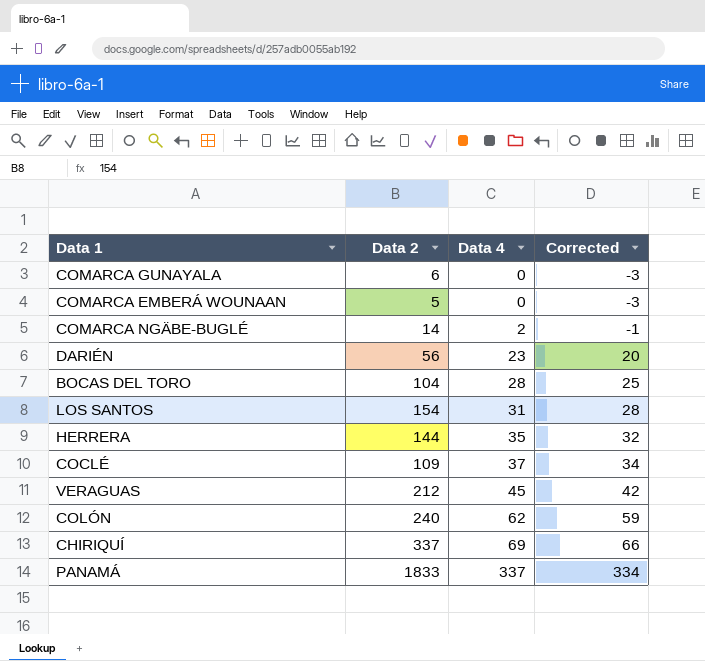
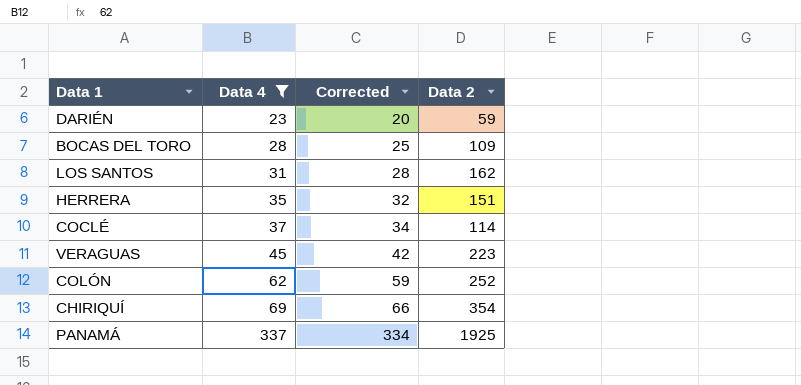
filter: none -> Data 4 >= 23
column Data 2 | position: 2 -> 4
DARIÉN | Data 2: 56 -> 59
BOCAS DEL TORO | Data 2: 104 -> 109
LOS SANTOS | Data 2: 154 -> 162
HERRERA | Data 2: 144 -> 151
COCLÉ | Data 2: 109 -> 114
VERAGUAS | Data 2: 212 -> 223
COLÓN | Data 2: 240 -> 252
CHIRIQUÍ | Data 2: 337 -> 354
PANAMÁ | Data 2: 1833 -> 1925

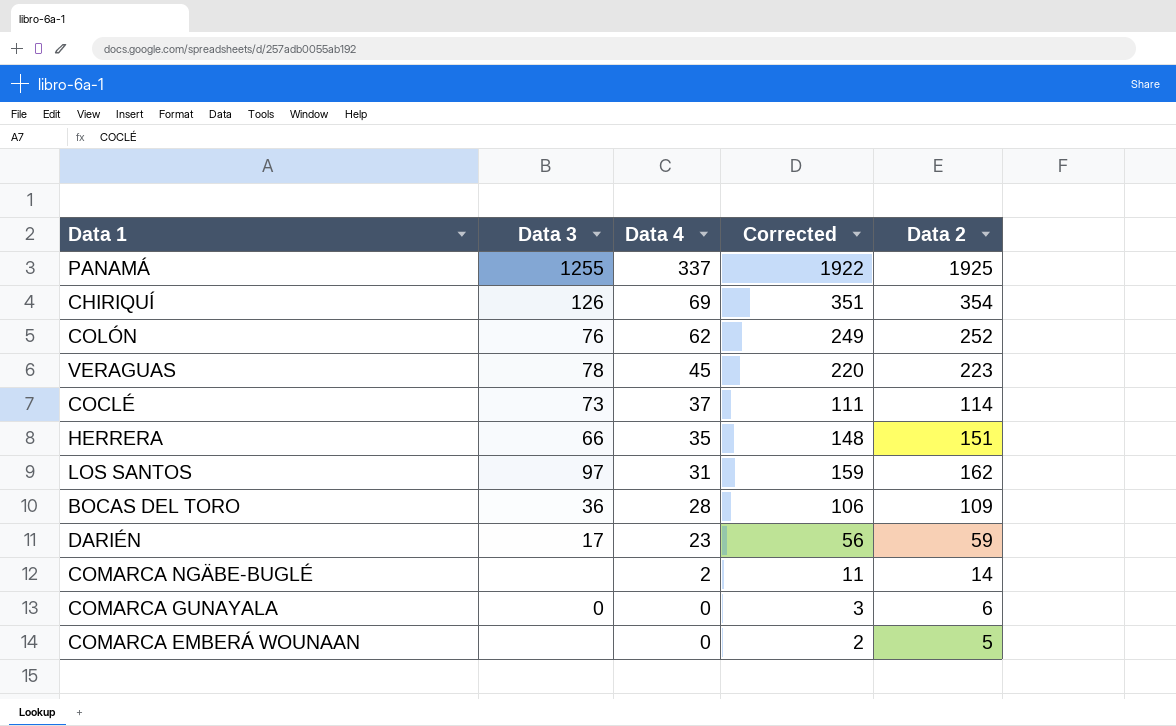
filter: Data 4 >= 23 -> none
row order: Data 4 ascending -> Data 4 descending
column Data 3 | position: none -> 2
column Corrected | formula: [Data 4] - 3 -> [Data 2] - 3

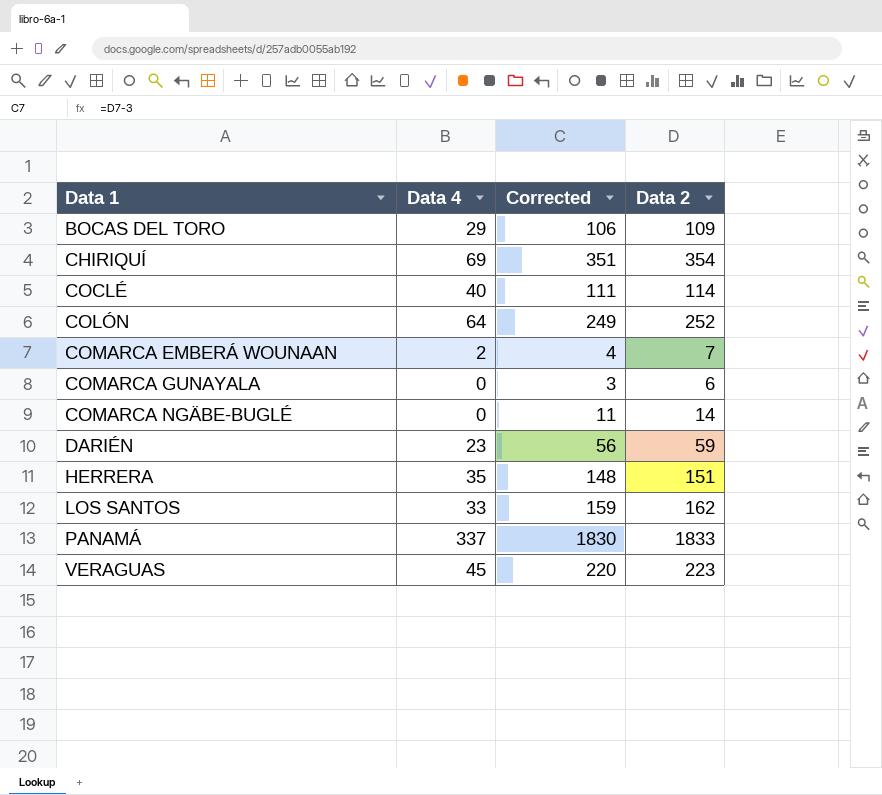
row order: Data 4 descending -> Data 1 ascending
column Data 3 | position: 2 -> none
BOCAS DEL TORO | Data 4: 28 -> 29
COCLÉ | Data 4: 37 -> 40
COLÓN | Data 4: 62 -> 64
COMARCA EMBERÁ WOUNAAN | Data 4: 0 -> 2
COMARCA EMBERÁ WOUNAAN | Corrected: 2 -> 4
COMARCA EMBERÁ WOUNAAN | Data 2: 5 -> 7
COMARCA NGÄBE-BUGLÉ | Data 4: 2 -> 0
LOS SANTOS | Data 4: 31 -> 33
PANAMÁ | Corrected: 1922 -> 1830
PANAMÁ | Data 2: 1925 -> 1833

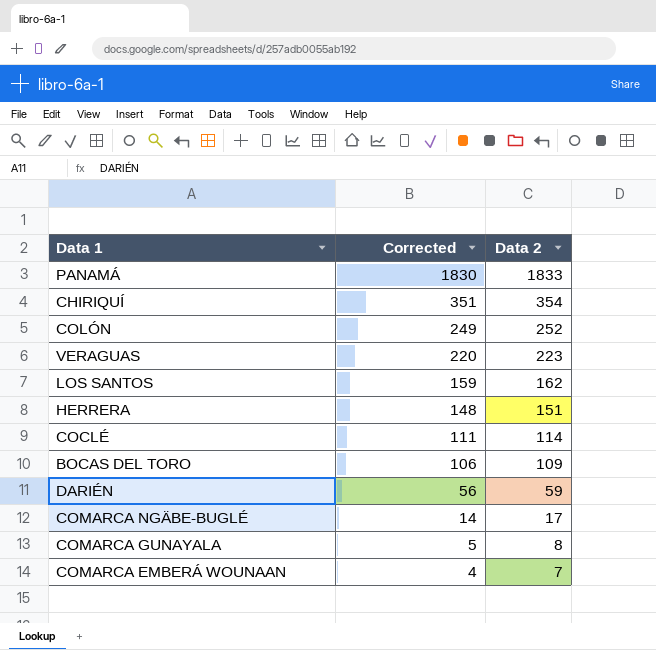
row order: Data 1 ascending -> Corrected descending
column Data 4 | position: 2 -> none
COMARCA NGÄBE-BUGLÉ | Corrected: 11 -> 14
COMARCA NGÄBE-BUGLÉ | Data 2: 14 -> 17
COMARCA GUNAYALA | Corrected: 3 -> 5
COMARCA GUNAYALA | Data 2: 6 -> 8

